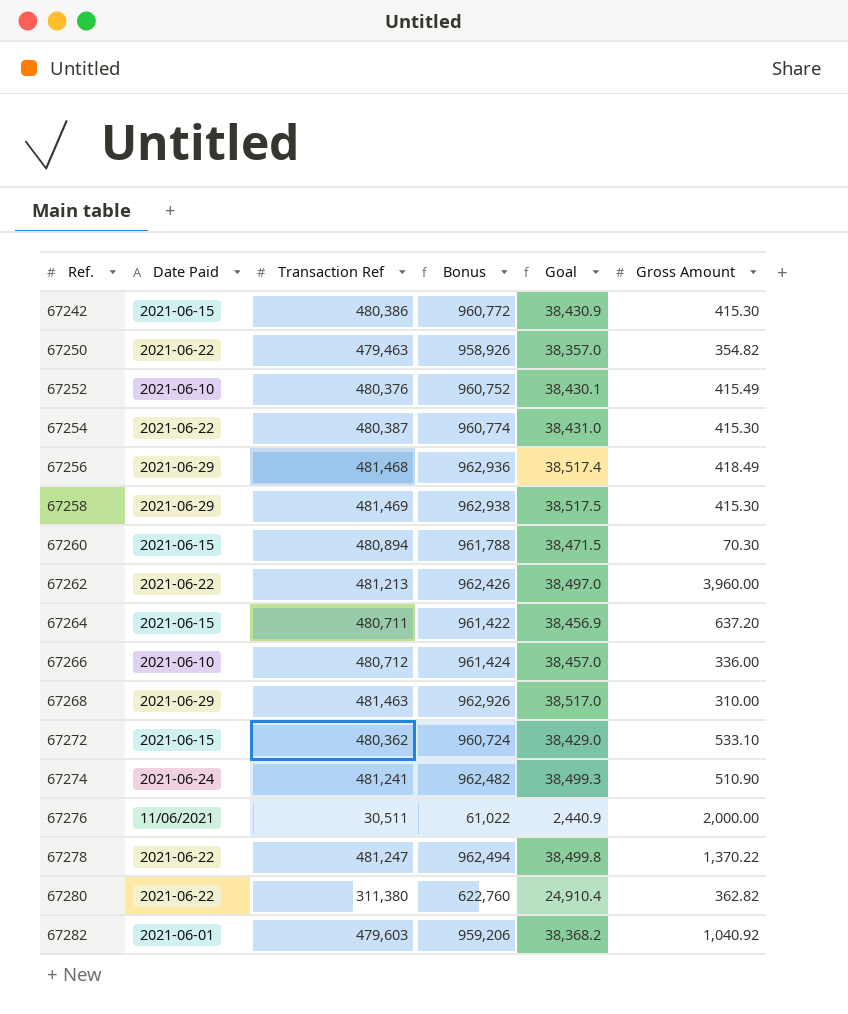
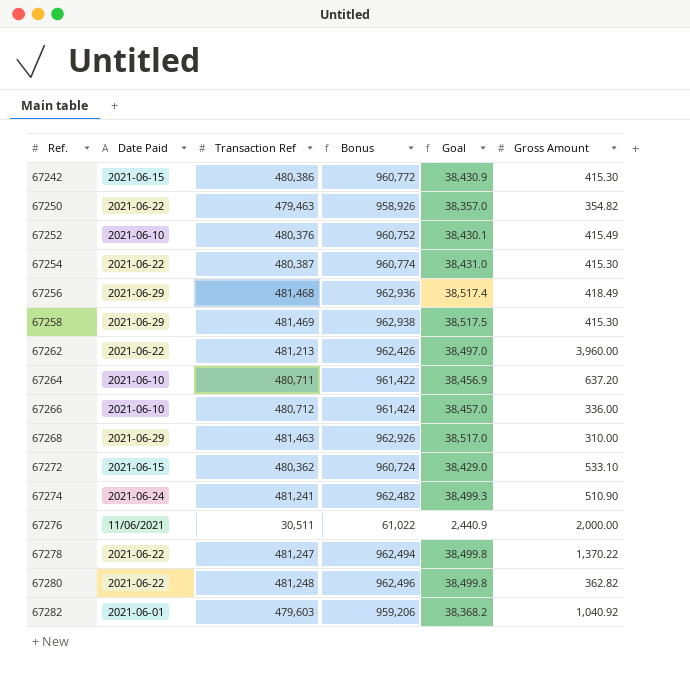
row 67260: 2021-06-15 | 480,894 | 961,788 | 38,471.5 | 70.30 -> none
67264 | Date Paid: 2021-06-15 -> 2021-06-10
67280 | Transaction Ref: 311,380 -> 481,248
67280 | Bonus: 622,760 -> 962,496
67280 | Goal: 24,910.4 -> 38,499.8

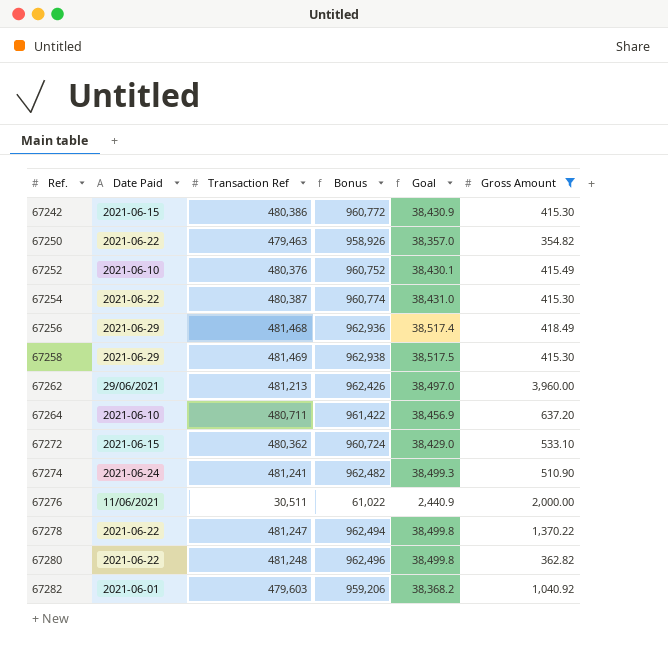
filter: none -> Gross Amount >= 354.82
67262 | Date Paid: 2021-06-22 -> 29/06/2021

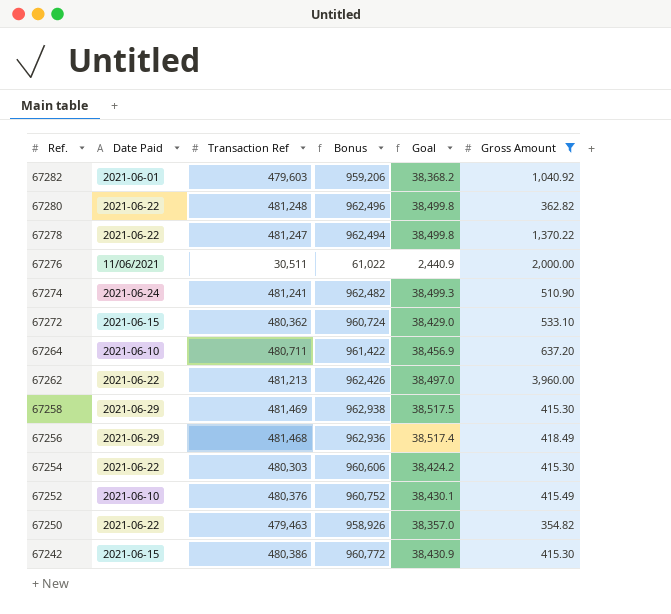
row order: Ref. ascending -> Ref. descending
67262 | Date Paid: 29/06/2021 -> 2021-06-22
67254 | Transaction Ref: 480,387 -> 480,303
67254 | Bonus: 960,774 -> 960,606
67254 | Goal: 38,431.0 -> 38,424.2

